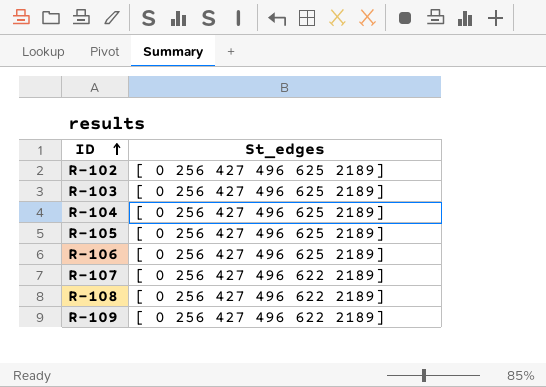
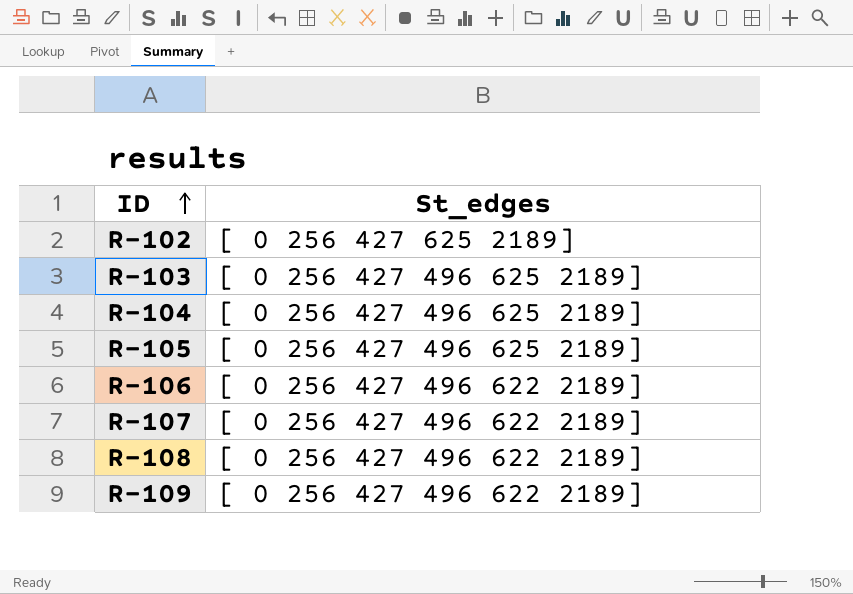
R-102 | St_edges: [ 0 256 427 496 625 2189] -> [ 0 256 427 625 2189]
R-106 | St_edges: [ 0 256 427 496 625 2189] -> [ 0 256 427 496 622 2189]

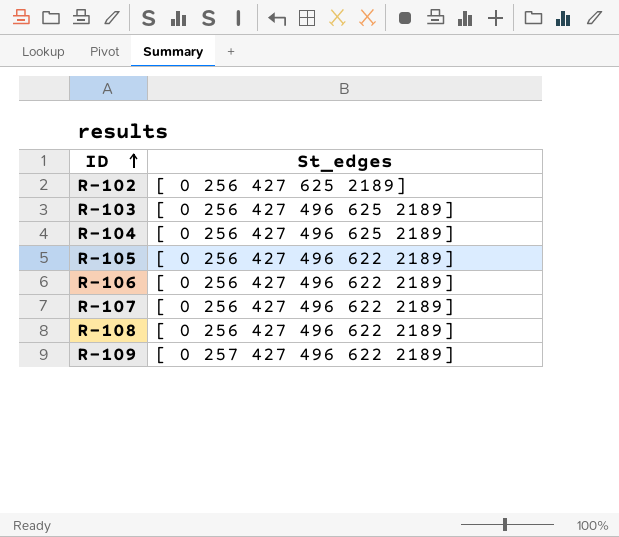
R-105 | St_edges: [ 0 256 427 496 625 2189] -> [ 0 256 427 496 622 2189]
R-109 | St_edges: [ 0 256 427 496 622 2189] -> [ 0 257 427 496 622 2189]

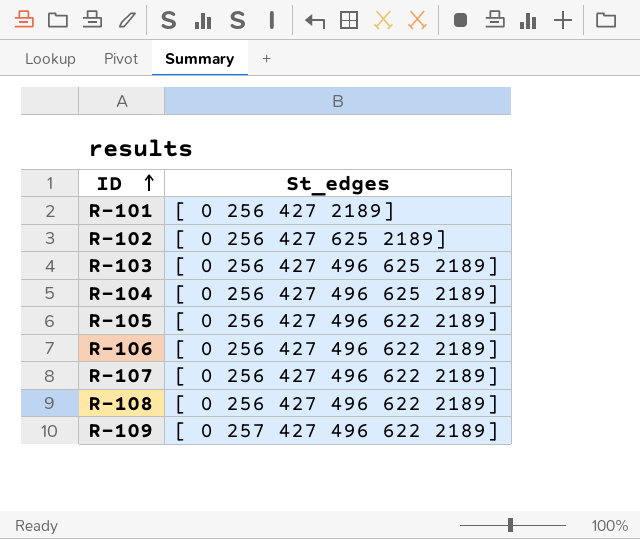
row R-101: none -> [ 0 256 427 2189]

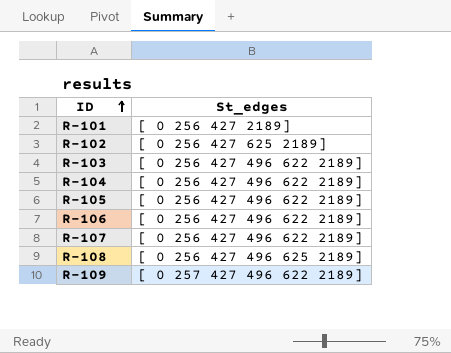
R-103 | St_edges: [ 0 256 427 496 625 2189] -> [ 0 256 427 496 622 2189]
R-104 | St_edges: [ 0 256 427 496 625 2189] -> [ 0 256 427 496 622 2189]
R-108 | St_edges: [ 0 256 427 496 622 2189] -> [ 0 256 427 496 625 2189]

